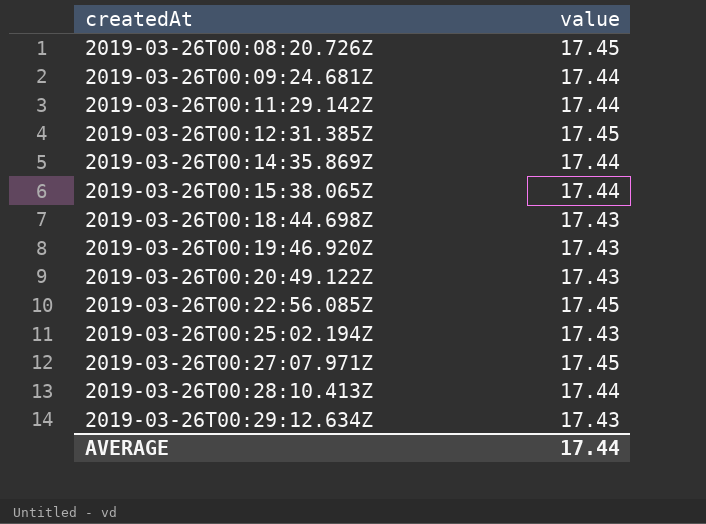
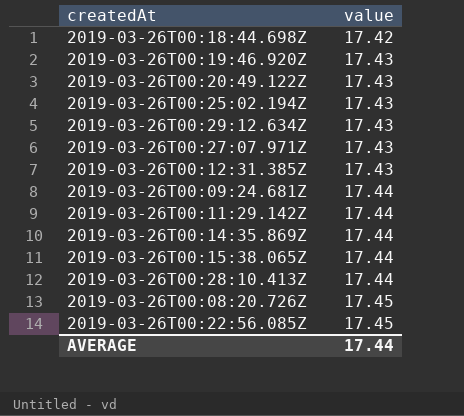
row order: createdAt ascending -> value ascending
2019-03-26T00:18:44.698Z | value: 17.43 -> 17.42
2019-03-26T00:27:07.971Z | value: 17.45 -> 17.43
2019-03-26T00:12:31.385Z | value: 17.45 -> 17.43

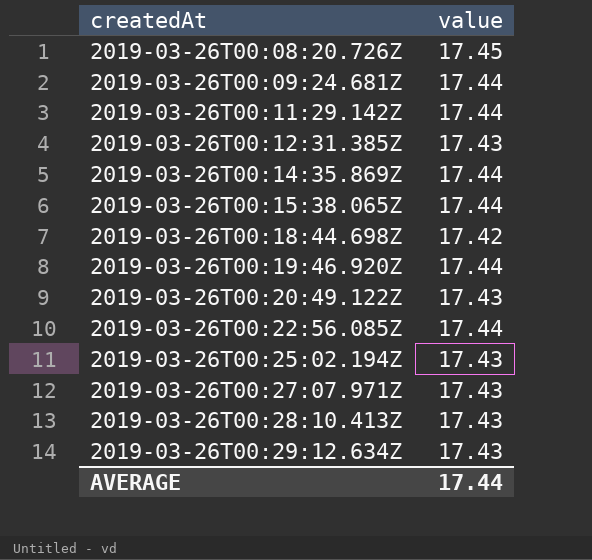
row order: value ascending -> createdAt ascending
2019-03-26T00:19:46.920Z | value: 17.43 -> 17.44
2019-03-26T00:22:56.085Z | value: 17.45 -> 17.44
2019-03-26T00:28:10.413Z | value: 17.44 -> 17.43

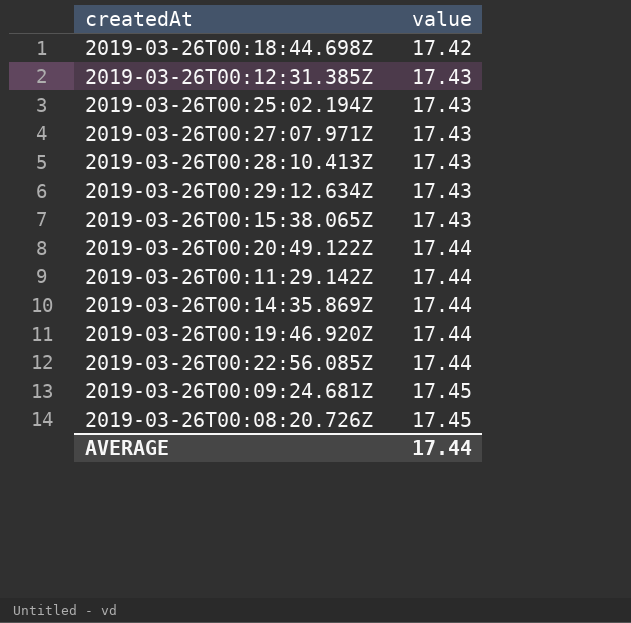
row order: createdAt ascending -> value ascending
2019-03-26T00:15:38.065Z | value: 17.44 -> 17.43
2019-03-26T00:20:49.122Z | value: 17.43 -> 17.44
2019-03-26T00:09:24.681Z | value: 17.44 -> 17.45

